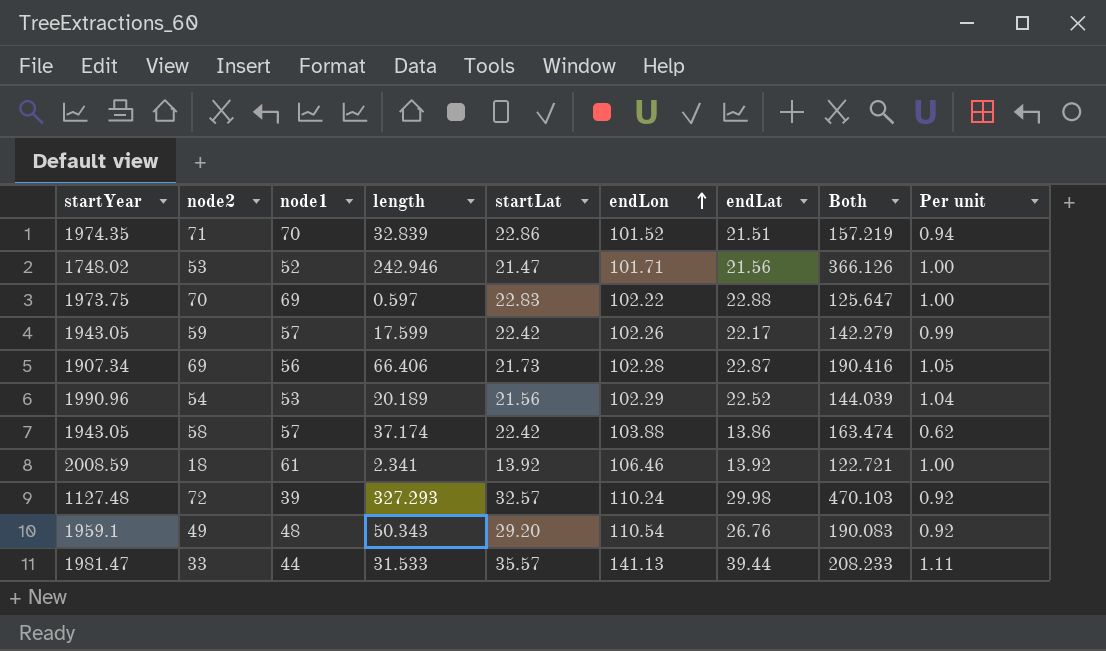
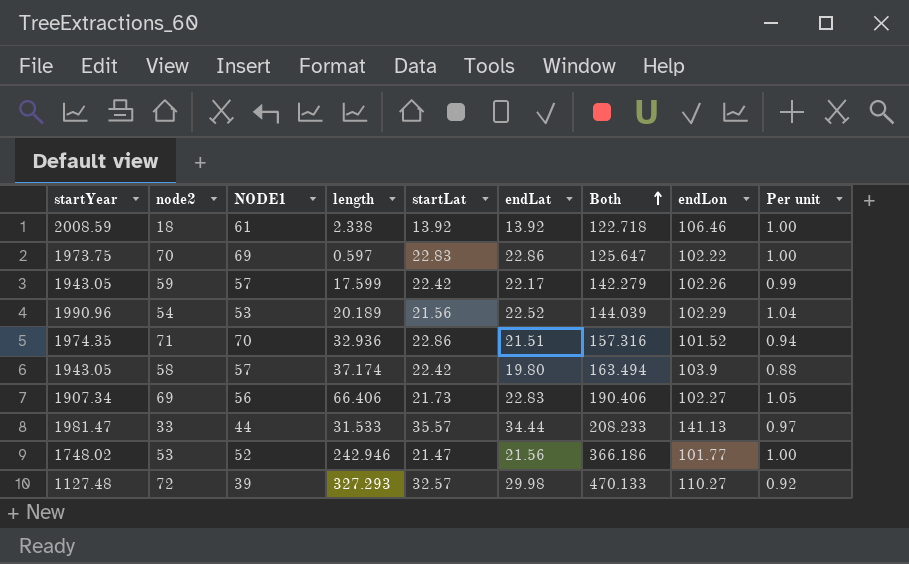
row order: endLon ascending -> Both ascending
column name: node1 -> NODE1
column endLon | position: 6 -> 8
row 49: 1959.1 | 48 | 50.343 | 29.20 | 110.54 | 26.76 | 190.083 | 0.92 -> none
18 | length: 2.341 -> 2.338
18 | Both: 122.721 -> 122.718
70 | endLat: 22.88 -> 22.86
71 | length: 32.839 -> 32.936
71 | Both: 157.219 -> 157.316
58 | endLat: 13.86 -> 19.80
58 | Both: 163.474 -> 163.494
58 | endLon: 103.88 -> 103.9
58 | Per unit: 0.62 -> 0.88
69 | endLat: 22.87 -> 22.83
69 | Both: 190.416 -> 190.406
69 | endLon: 102.28 -> 102.27
33 | endLat: 39.44 -> 34.44
33 | Per unit: 1.11 -> 0.97
53 | Both: 366.126 -> 366.186
53 | endLon: 101.71 -> 101.77
72 | Both: 470.103 -> 470.133
72 | endLon: 110.24 -> 110.27

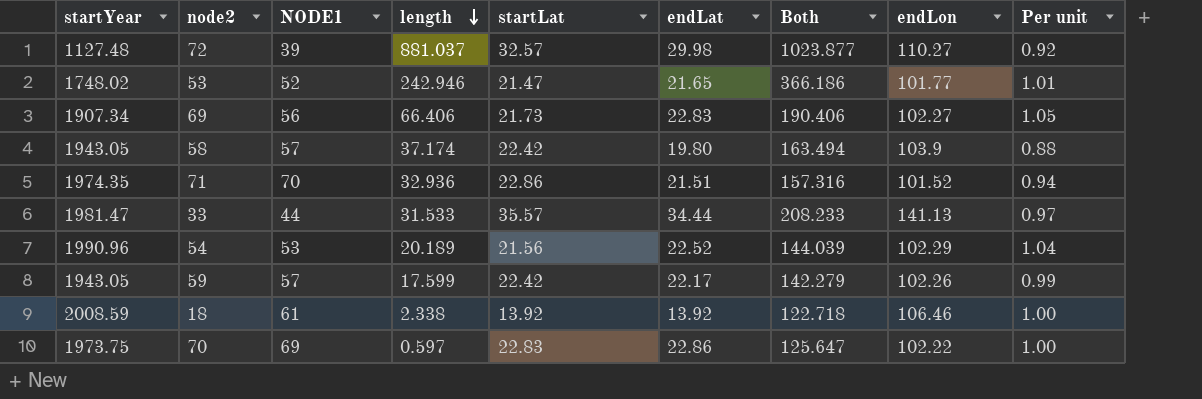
row order: Both ascending -> length descending
72 | length: 327.293 -> 881.037
72 | Both: 470.133 -> 1023.877
53 | endLat: 21.56 -> 21.65
53 | Per unit: 1.00 -> 1.01

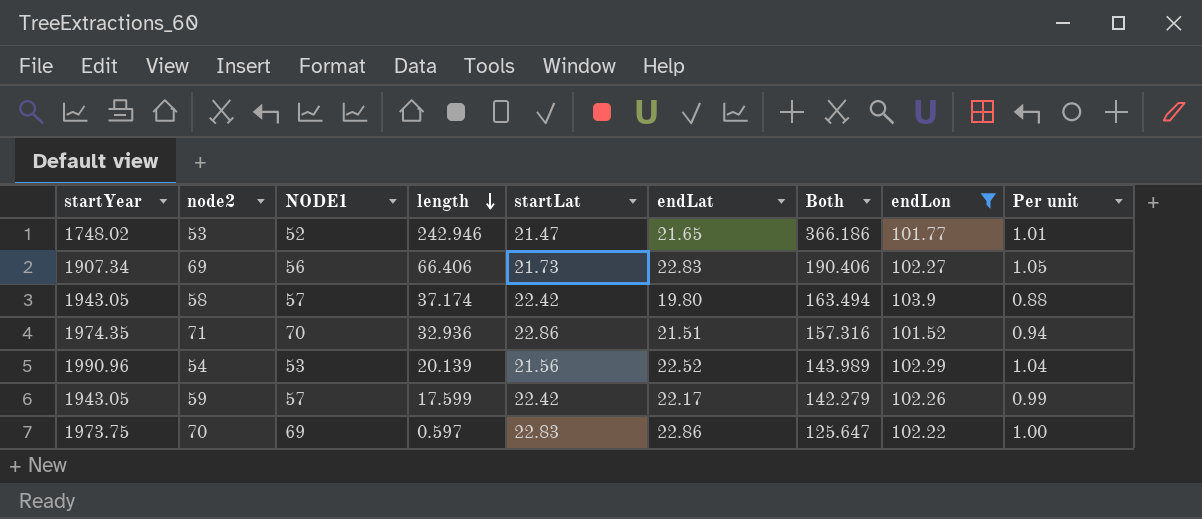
filter: none -> endLon <= 103.9
54 | length: 20.189 -> 20.139
54 | Both: 144.039 -> 143.989

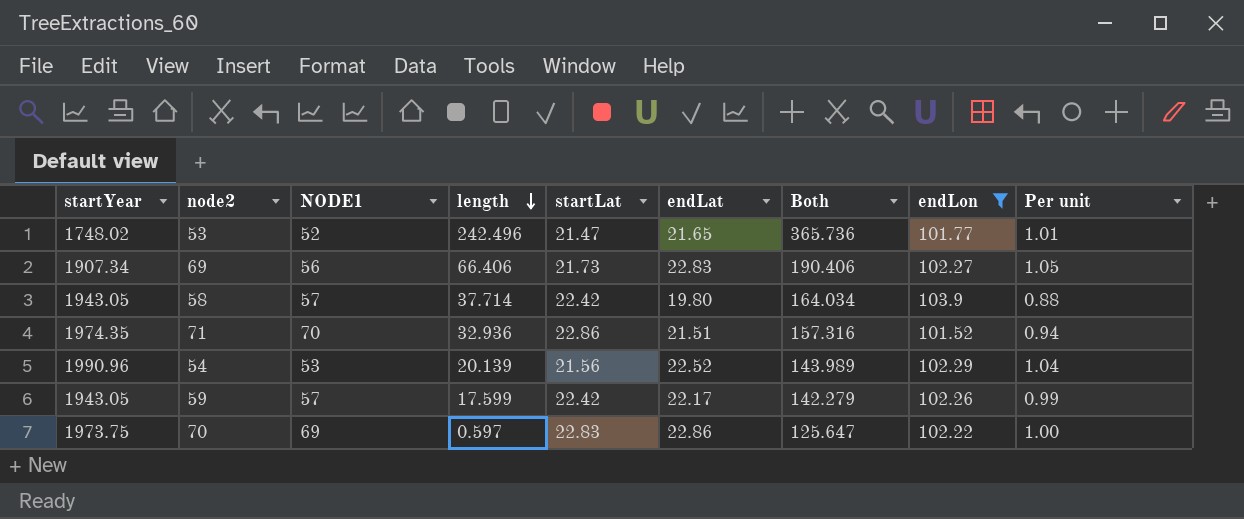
53 | length: 242.946 -> 242.496
53 | Both: 366.186 -> 365.736
58 | length: 37.174 -> 37.714
58 | Both: 163.494 -> 164.034

